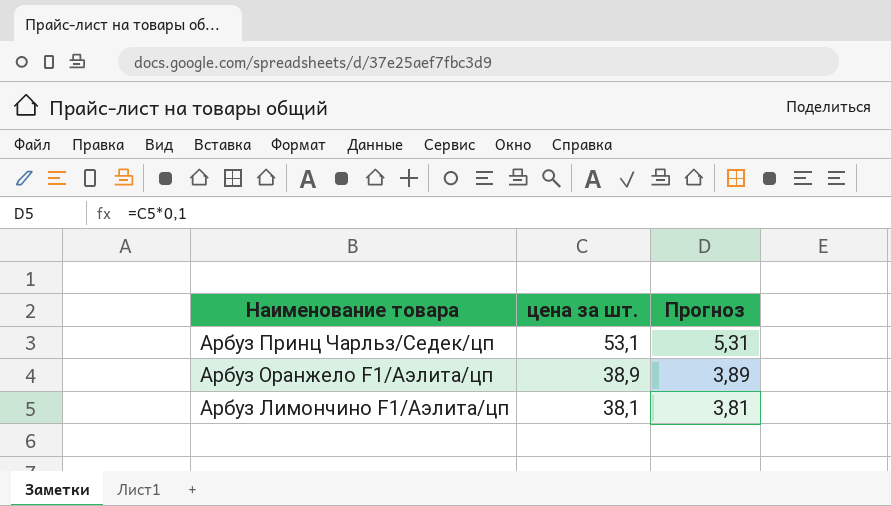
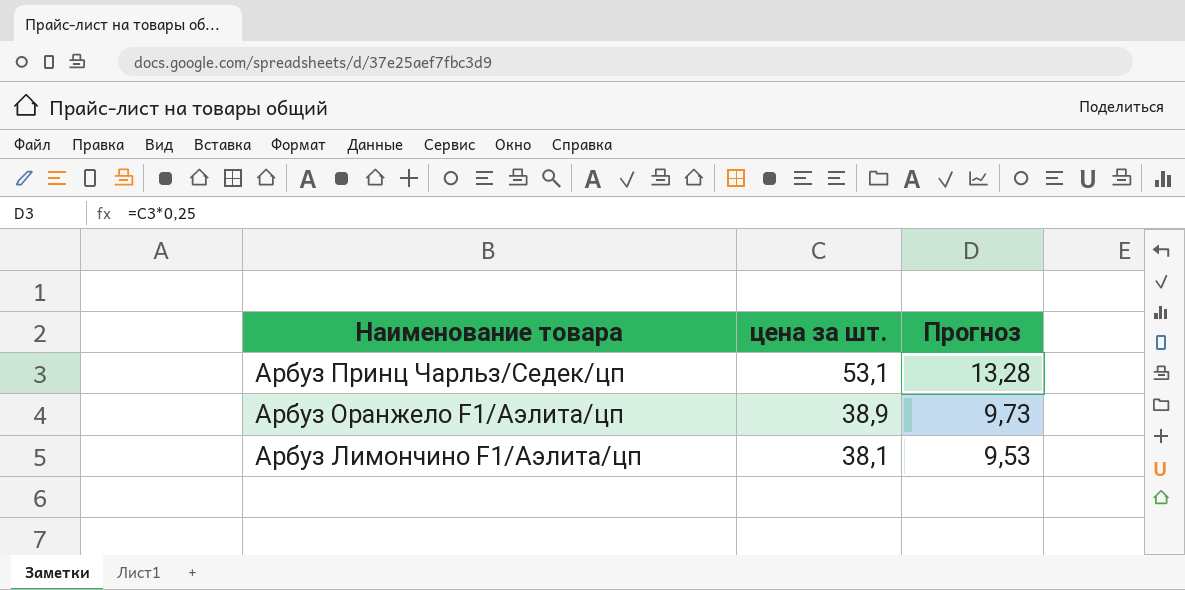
column Прогноз | formula: [цена за шт.] * 0,1 -> [цена за шт.] * 0,25

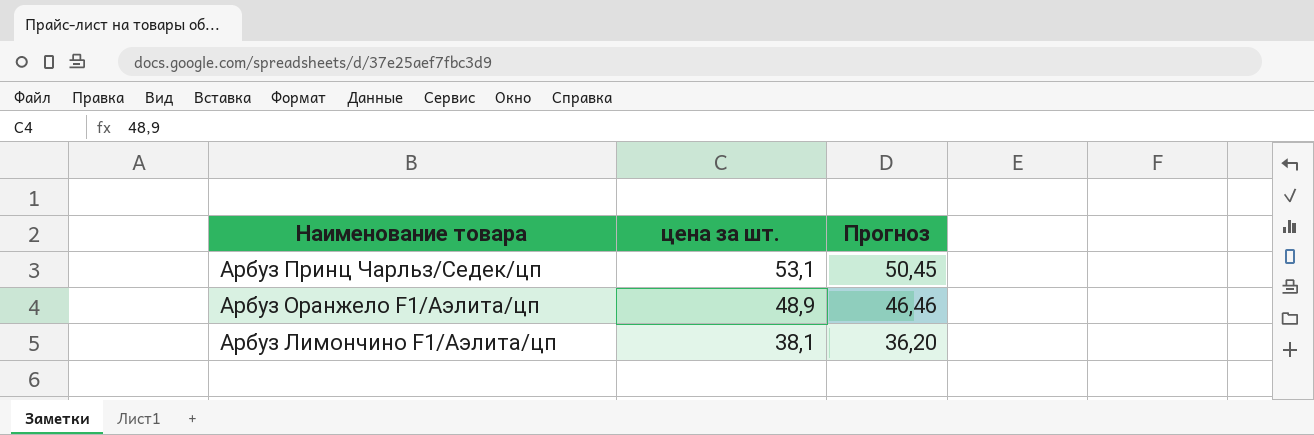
column Прогноз | formula: [цена за шт.] * 0,25 -> [цена за шт.] * 0,95
Арбуз Оранжело F1/Аэлита/цп | цена за шт.: 38,9 -> 48,9

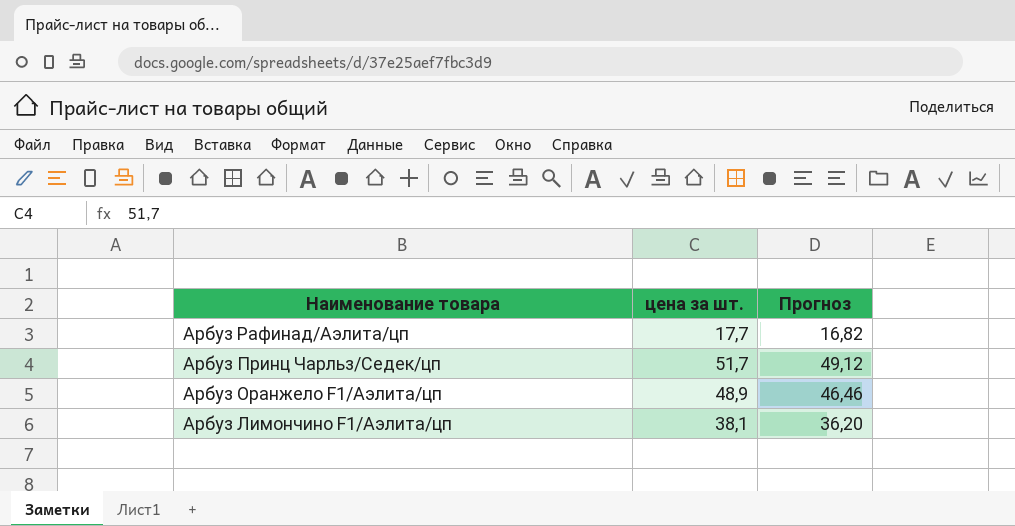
row Арбуз Рафинад/Аэлита/цп: none -> 17,7 | 16,82
Арбуз Принц Чарльз/Седек/цп | цена за шт.: 53,1 -> 51,7
Арбуз Принц Чарльз/Седек/цп | Прогноз: 50,45 -> 49,12

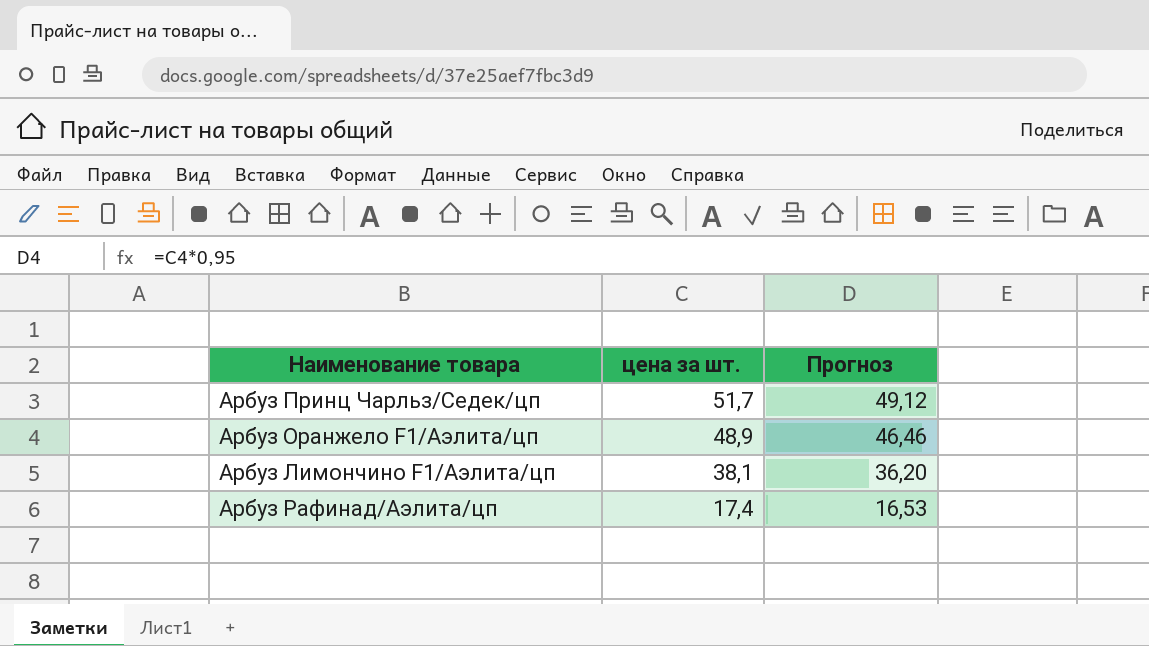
row order: Наименование товара descending -> цена за шт. descending
Арбуз Рафинад/Аэлита/цп | цена за шт.: 17,7 -> 17,4
Арбуз Рафинад/Аэлита/цп | Прогноз: 16,82 -> 16,53

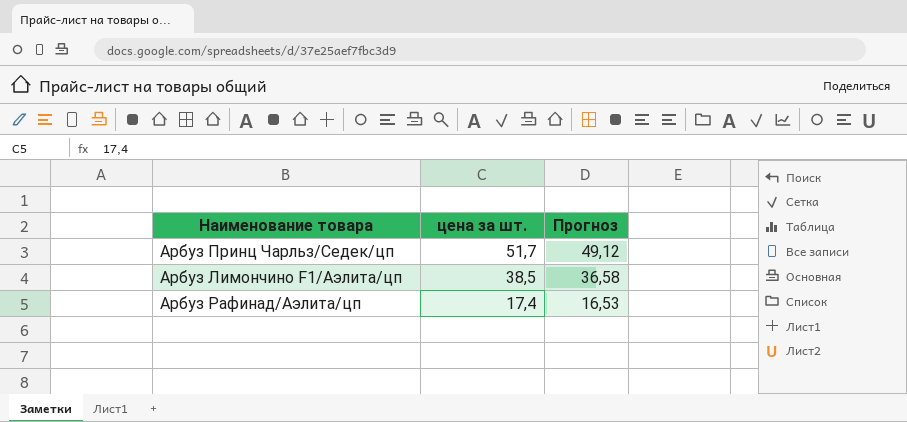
row Арбуз Оранжело F1/Аэлита/цп: 48,9 | 46,46 -> none
Арбуз Лимончино F1/Аэлита/цп | цена за шт.: 38,1 -> 38,5
Арбуз Лимончино F1/Аэлита/цп | Прогноз: 36,20 -> 36,58

